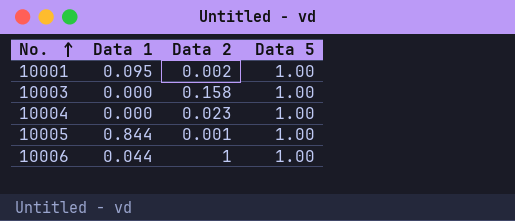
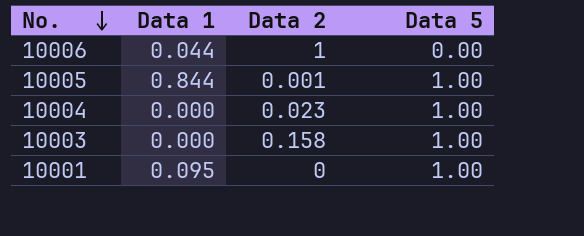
row order: No. ascending -> No. descending
10006 | Data 5: 1.00 -> 0.00
10001 | Data 2: 0.002 -> 0

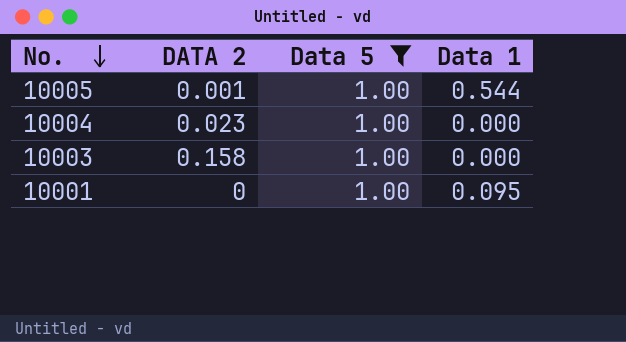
filter: none -> Data 5 = 1.00
column name: Data 2 -> DATA 2
column Data 1 | position: 2 -> 4
10005 | Data 1: 0.844 -> 0.544

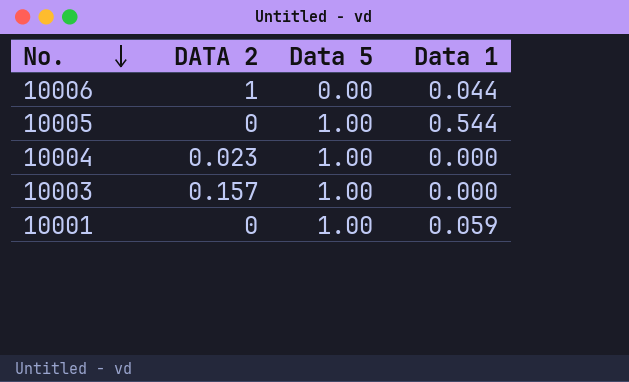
filter: Data 5 = 1.00 -> none
10005 | DATA 2: 0.001 -> 0
10003 | DATA 2: 0.158 -> 0.157
10001 | Data 1: 0.095 -> 0.059

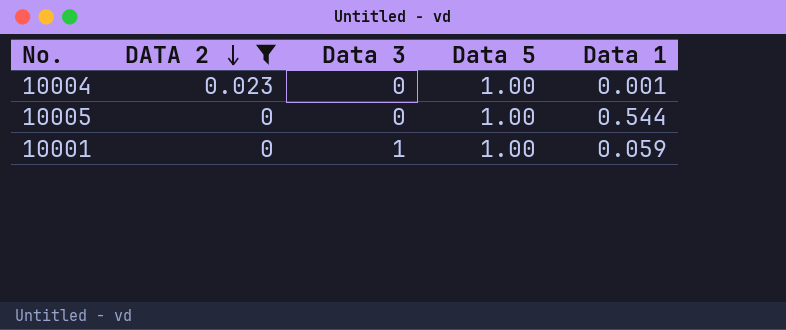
filter: none -> DATA 2 <= 0.023
row order: No. descending -> DATA 2 descending
column Data 3 | position: none -> 3
10004 | Data 1: 0.000 -> 0.001

